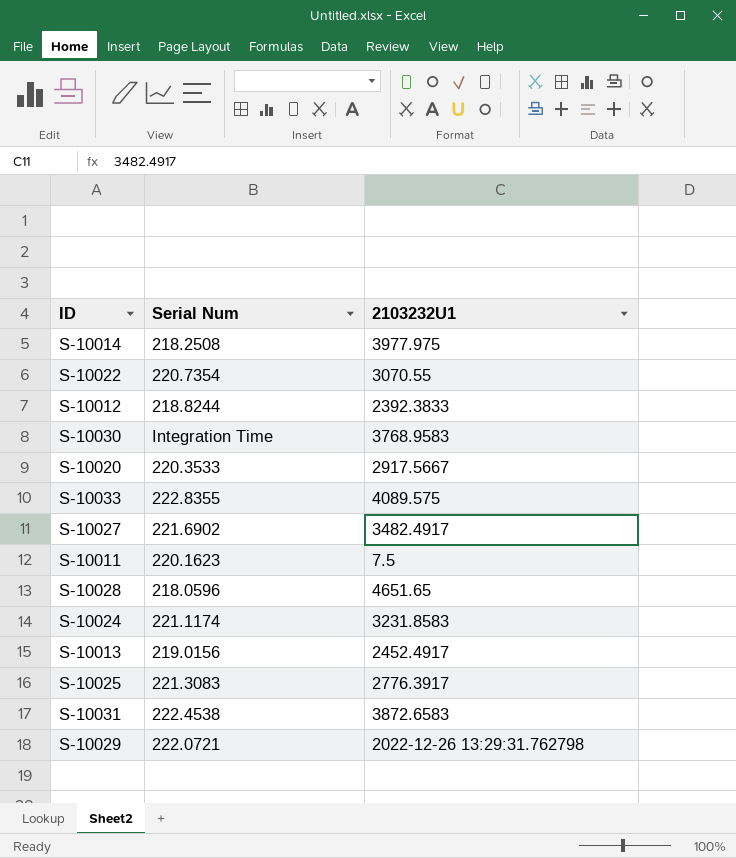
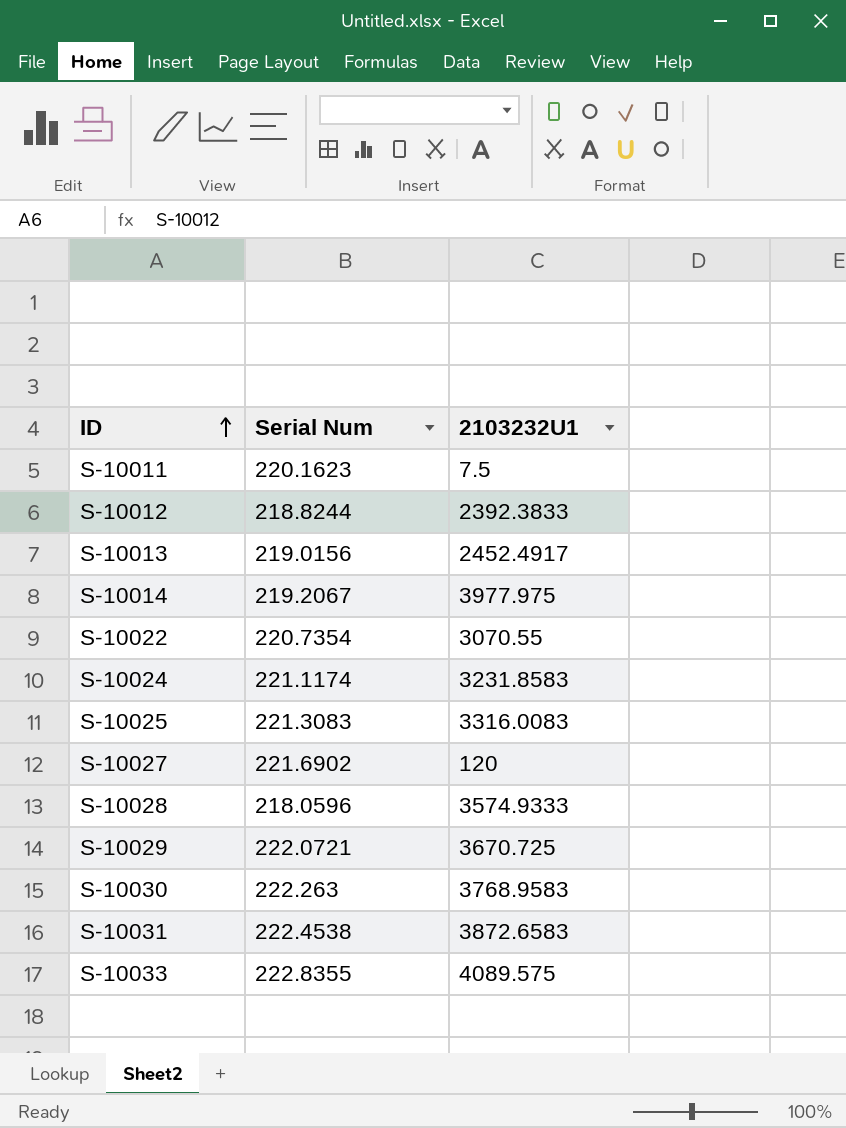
row order: none -> ID ascending
row S-10020: 220.3533 | 2917.5667 -> none
S-10014 | Serial Num: 218.2508 -> 219.2067
S-10025 | 2103232U1: 2776.3917 -> 3316.0083
S-10027 | 2103232U1: 3482.4917 -> 120
S-10028 | 2103232U1: 4651.65 -> 3574.9333
S-10029 | 2103232U1: 2022-12-26 13:29:31.762798 -> 3670.725
S-10030 | Serial Num: Integration Time -> 222.263

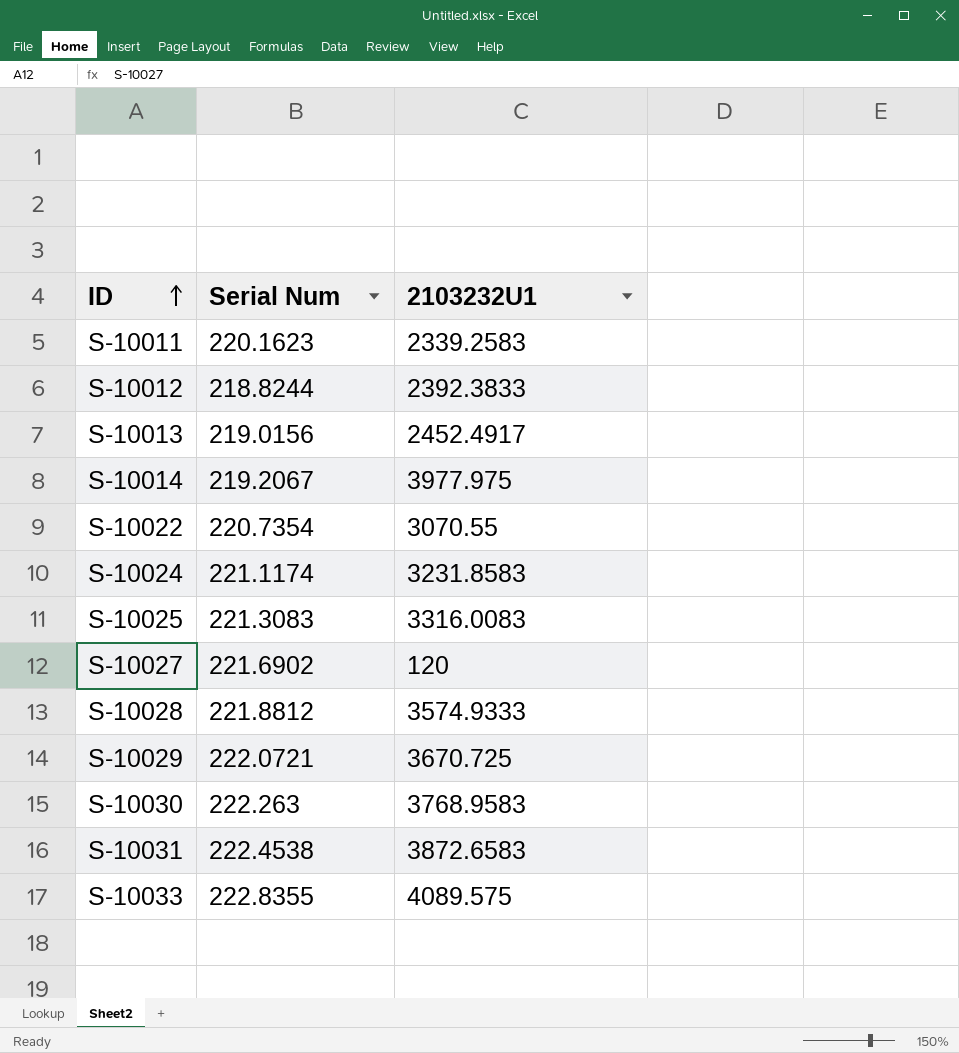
S-10011 | 2103232U1: 7.5 -> 2339.2583
S-10028 | Serial Num: 218.0596 -> 221.8812

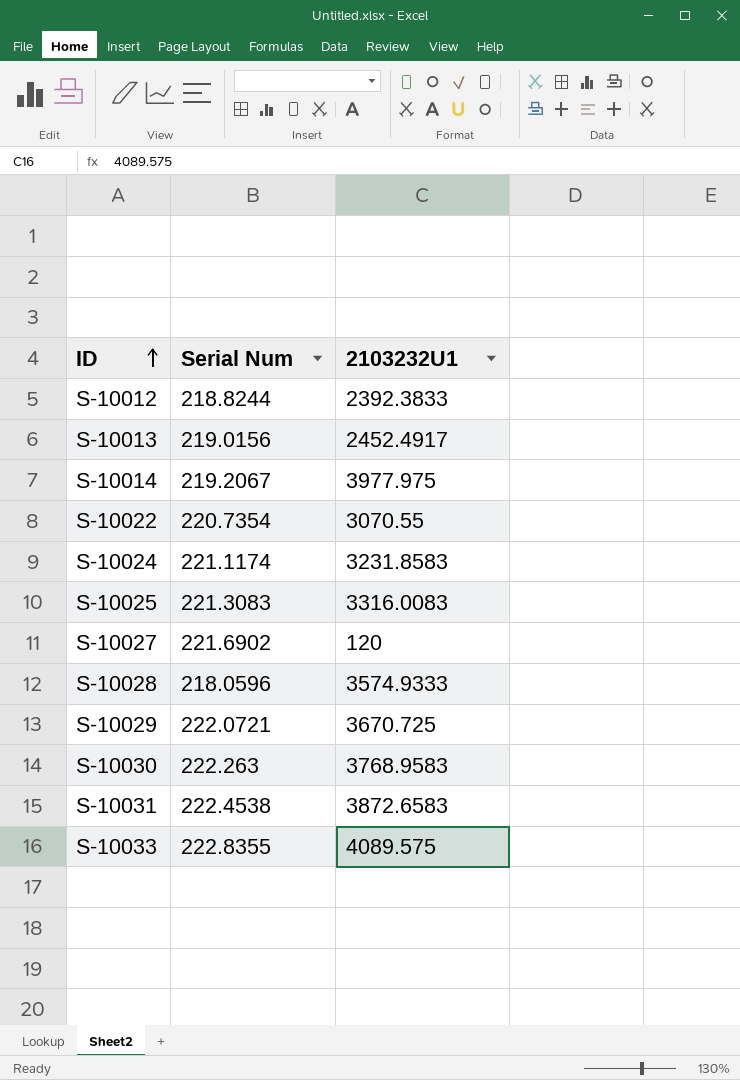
row S-10011: 220.1623 | 2339.2583 -> none
S-10028 | Serial Num: 221.8812 -> 218.0596

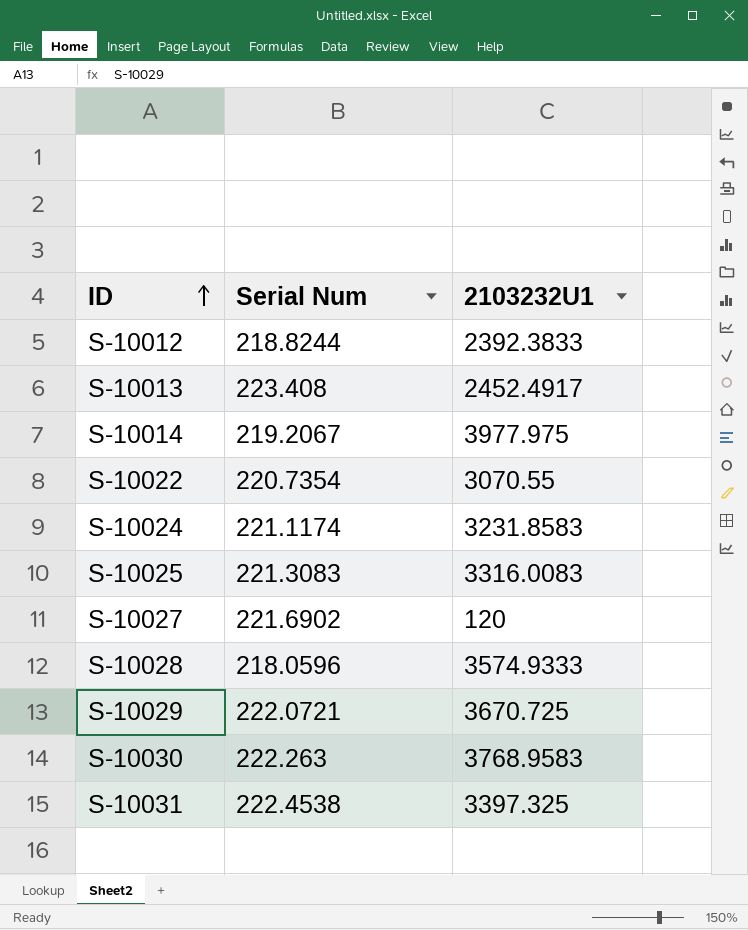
row S-10033: 222.8355 | 4089.575 -> none
S-10013 | Serial Num: 219.0156 -> 223.408
S-10031 | 2103232U1: 3872.6583 -> 3397.325

